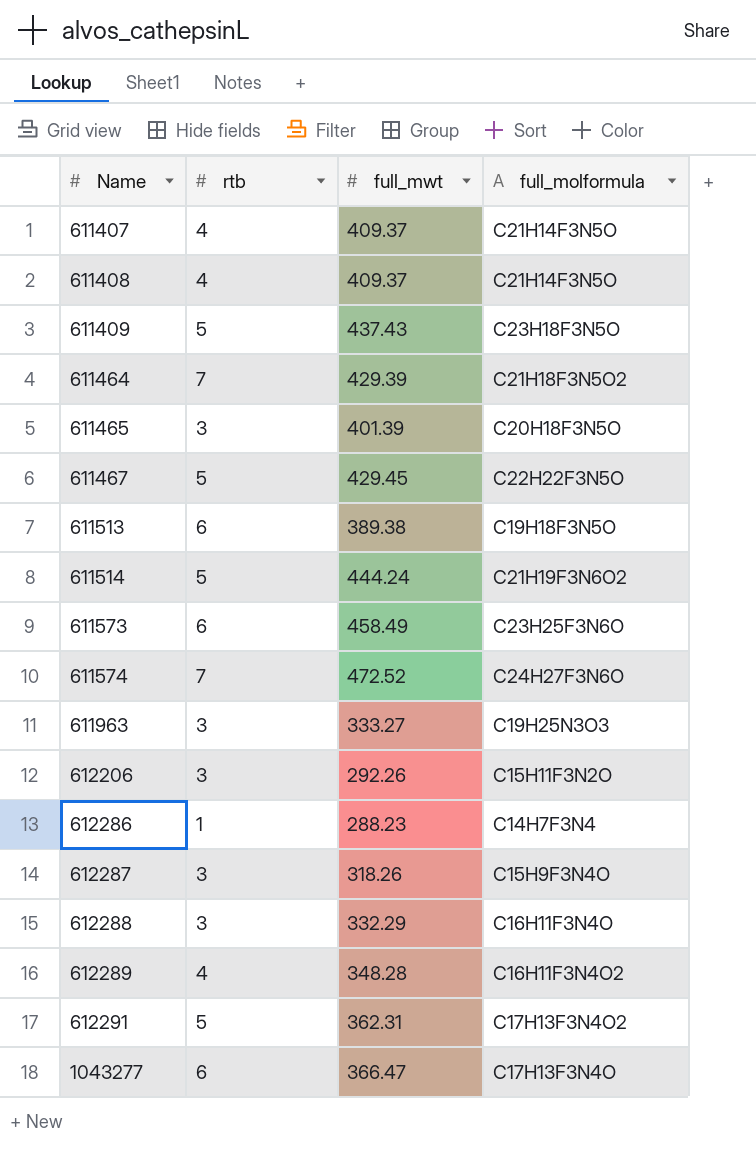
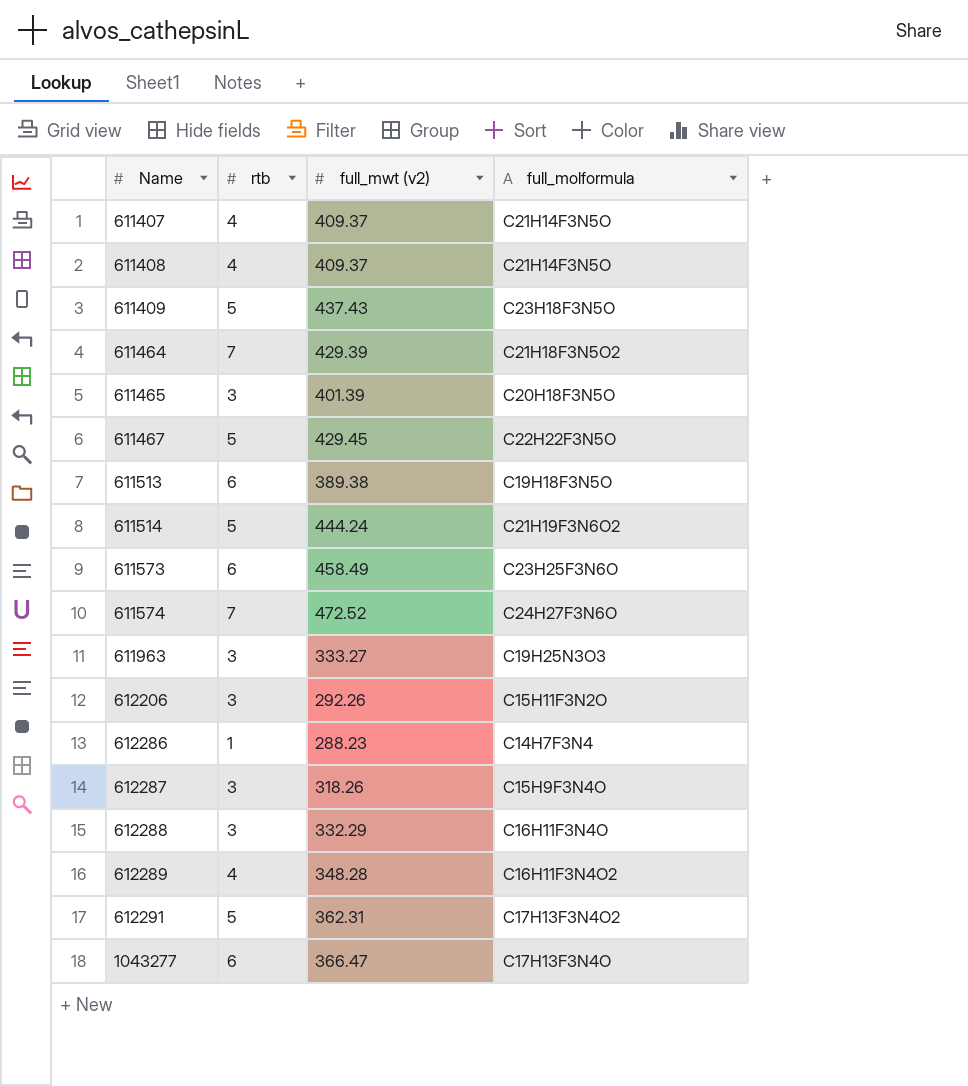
column name: full_mwt -> full_mwt (v2)

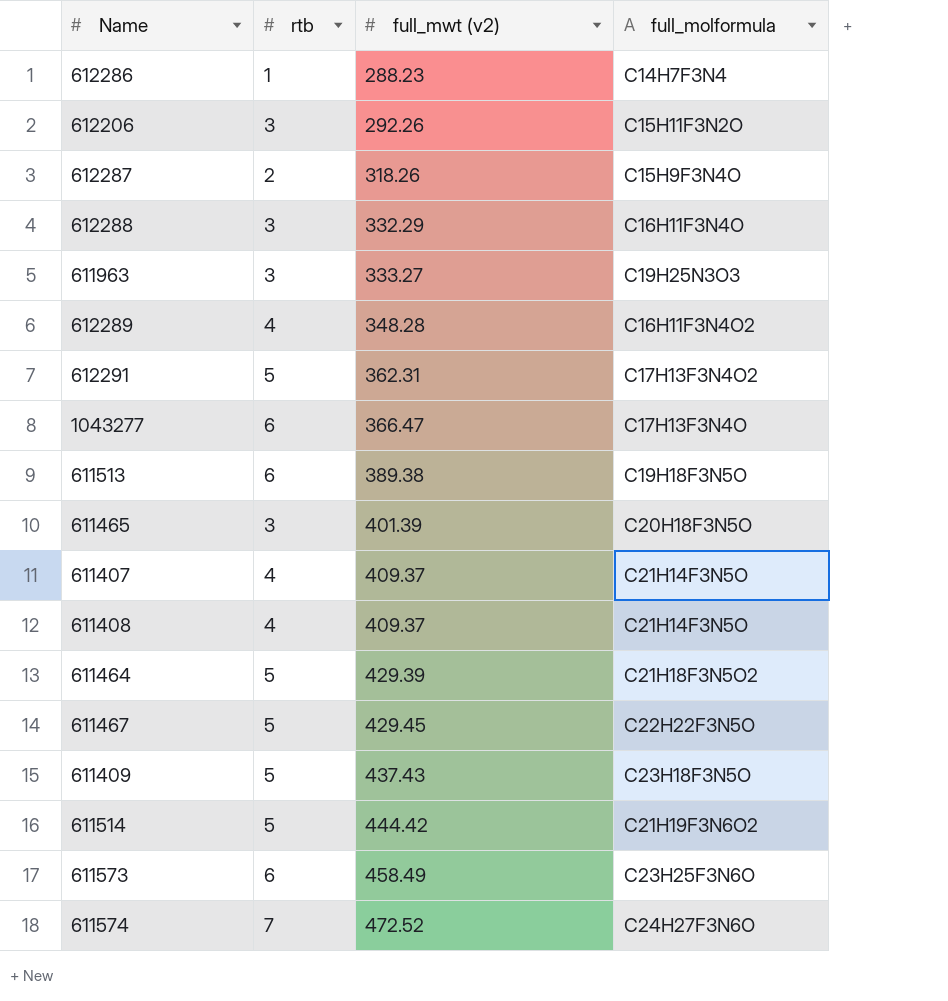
row order: Name ascending -> full_mwt (v2) ascending
612287 | rtb: 3 -> 2
611464 | rtb: 7 -> 5
611514 | full_mwt (v2): 444.24 -> 444.42

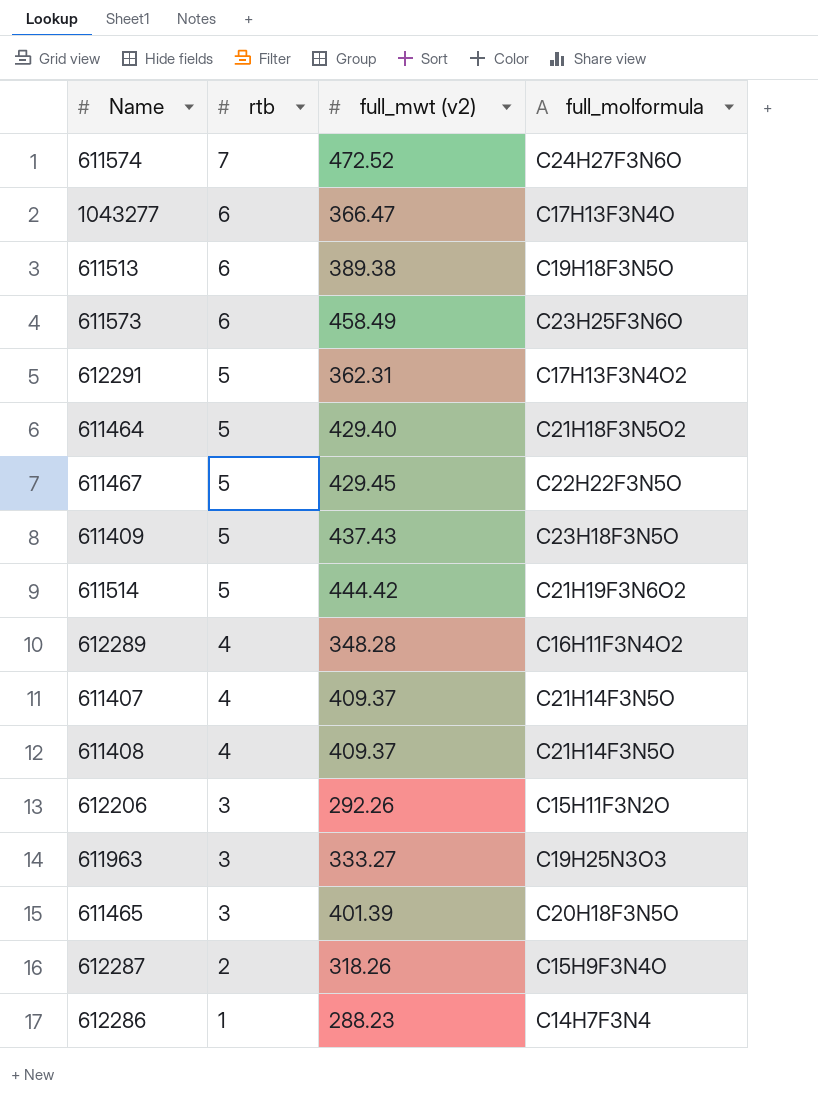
row order: full_mwt (v2) ascending -> rtb descending
row 612288: 3 | 332.29 | C16H11F3N4O -> none
611464 | full_mwt (v2): 429.39 -> 429.40

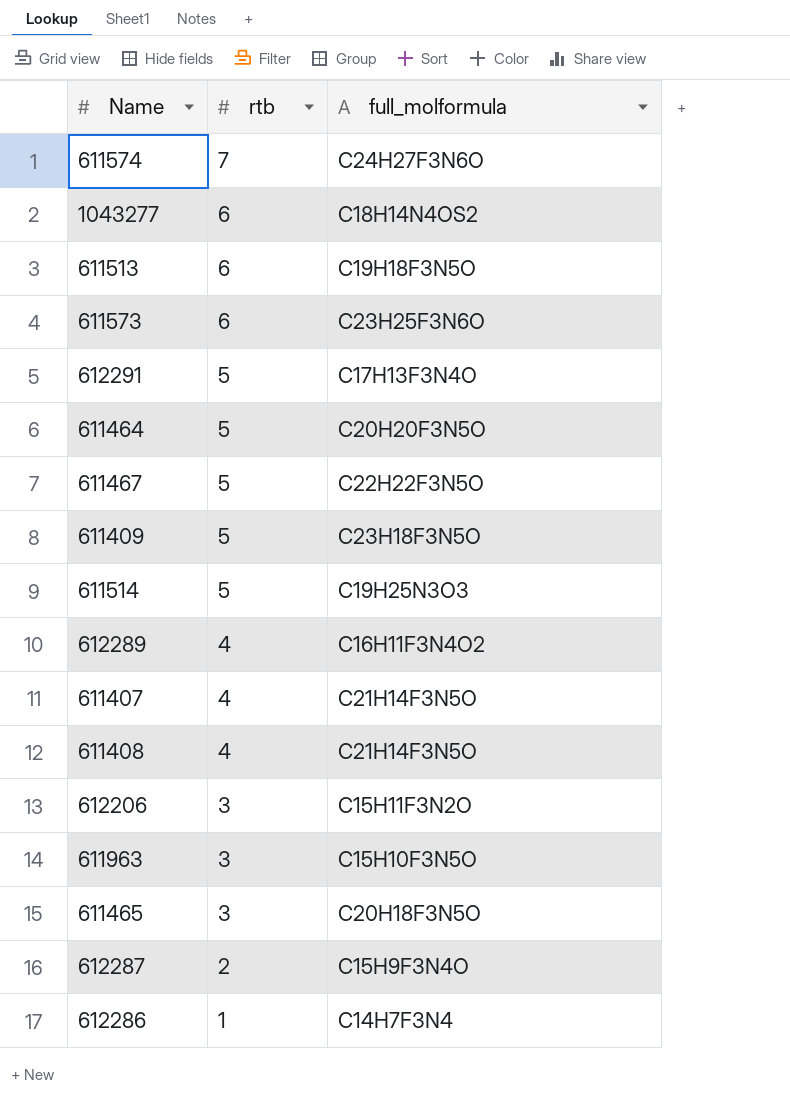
column full_mwt (v2) | position: 3 -> none
1043277 | full_molformula: C17H13F3N4O -> C18H14N4OS2
612291 | full_molformula: C17H13F3N4O2 -> C17H13F3N4O
611464 | full_molformula: C21H18F3N5O2 -> C20H20F3N5O
611514 | full_molformula: C21H19F3N6O2 -> C19H25N3O3
611963 | full_molformula: C19H25N3O3 -> C15H10F3N5O

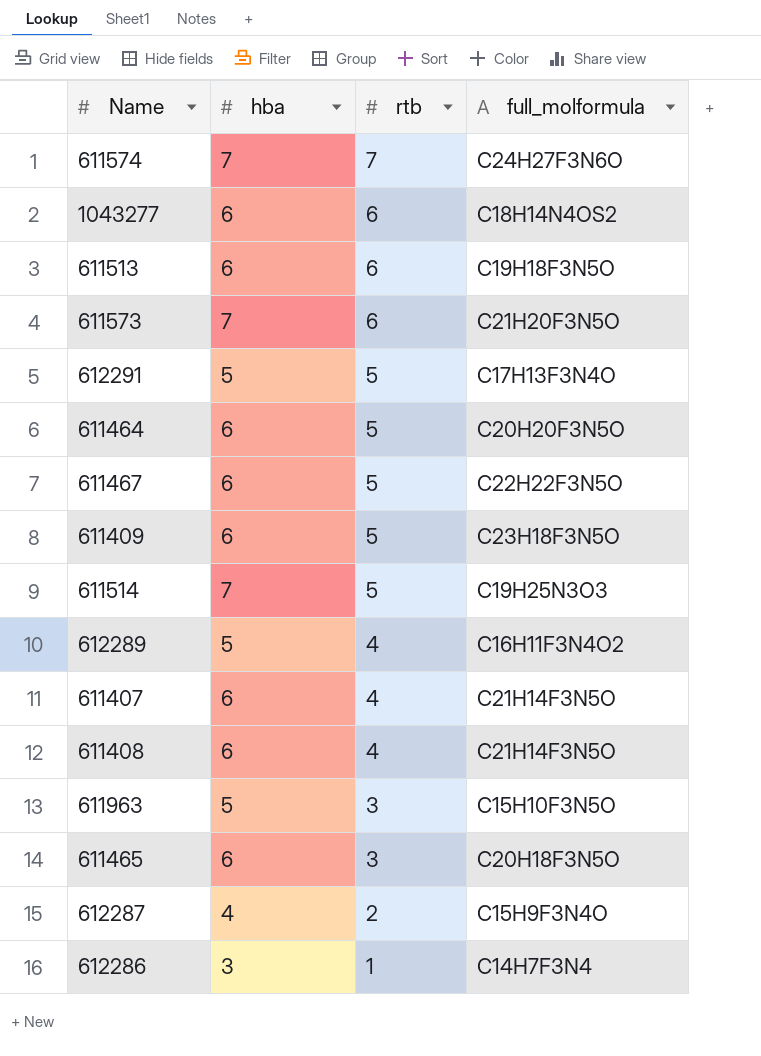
column hba | position: none -> 2
row 612206: 3 | C15H11F3N2O -> none
611573 | full_molformula: C23H25F3N6O -> C21H20F3N5O

